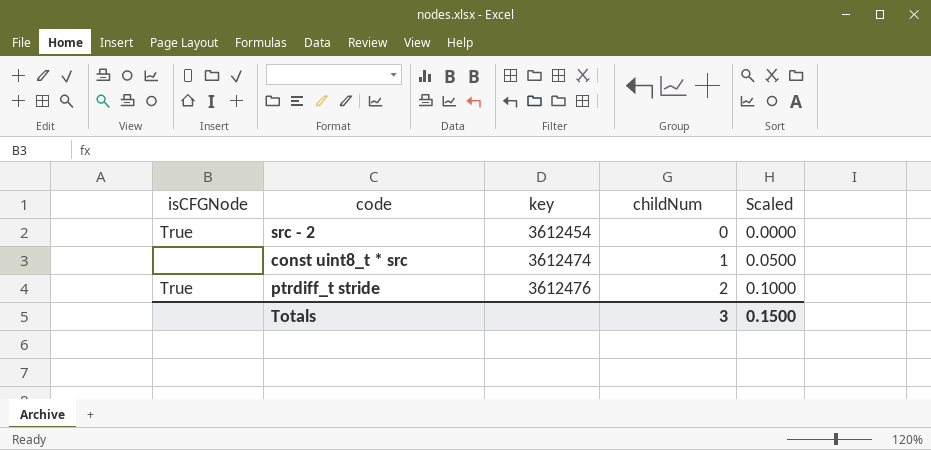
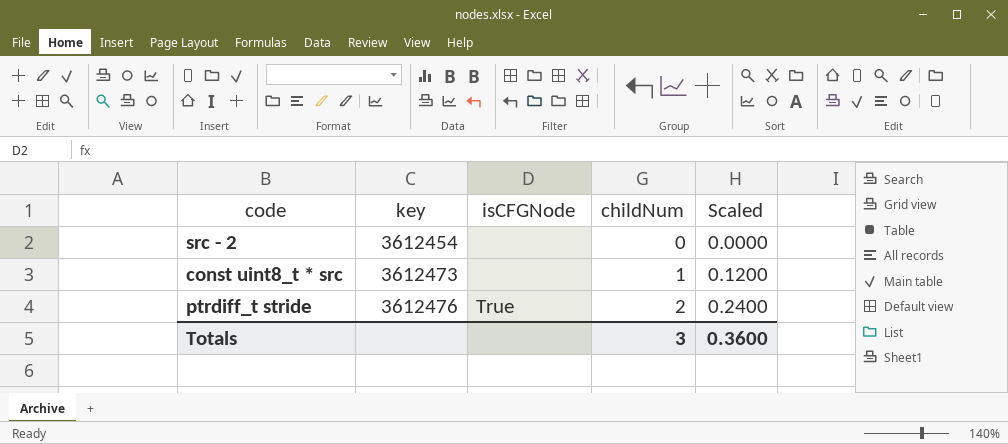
column isCFGNode | position: 1 -> 3
column Scaled | formula: [childNum] * 0.05 -> [childNum] * 0.12
src - 2 | isCFGNode: True -> none
const uint8_t * src | key: 3612474 -> 3612473
Totals | Scaled: 0.1500 -> 0.3600

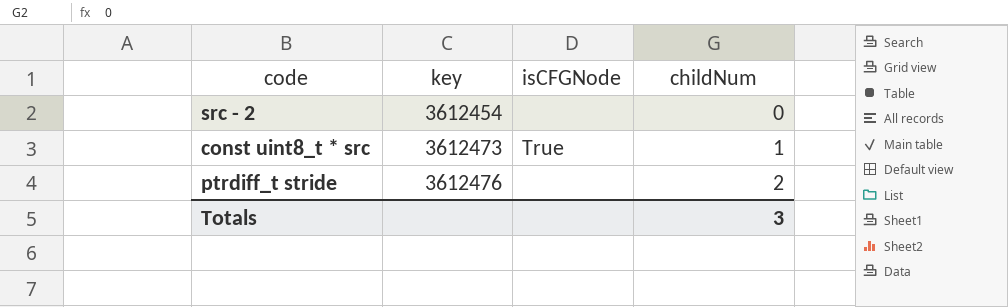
column Scaled | formula: [childNum] * 0.12 -> none
const uint8_t * src | isCFGNode: none -> True
ptrdiff_t stride | isCFGNode: True -> none

